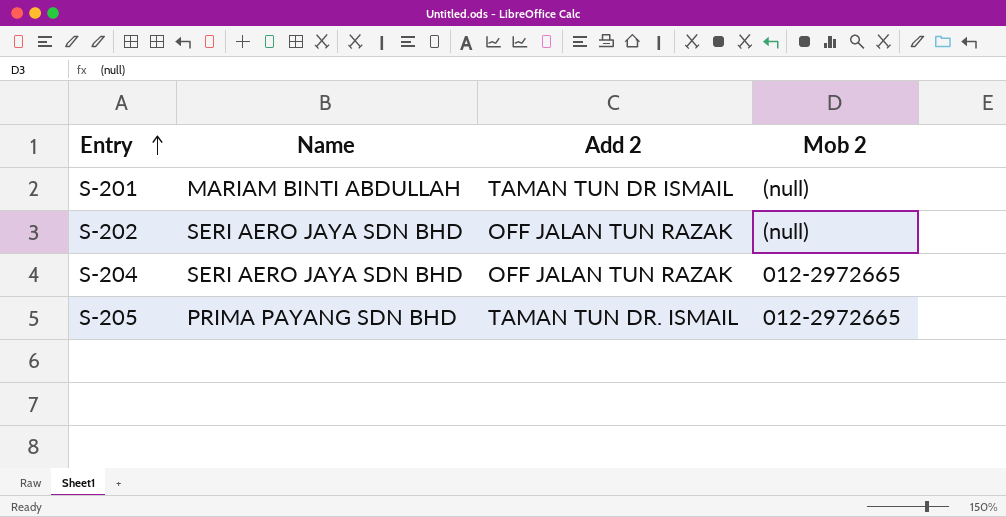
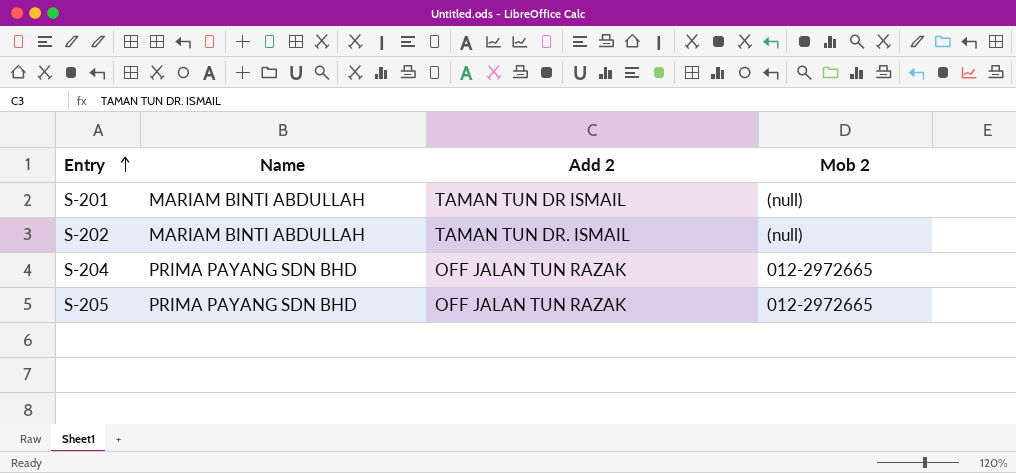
S-202 | Name: SERI AERO JAYA SDN BHD -> MARIAM BINTI ABDULLAH
S-202 | Add 2: OFF JALAN TUN RAZAK -> TAMAN TUN DR. ISMAIL
S-204 | Name: SERI AERO JAYA SDN BHD -> PRIMA PAYANG SDN BHD
S-205 | Add 2: TAMAN TUN DR. ISMAIL -> OFF JALAN TUN RAZAK

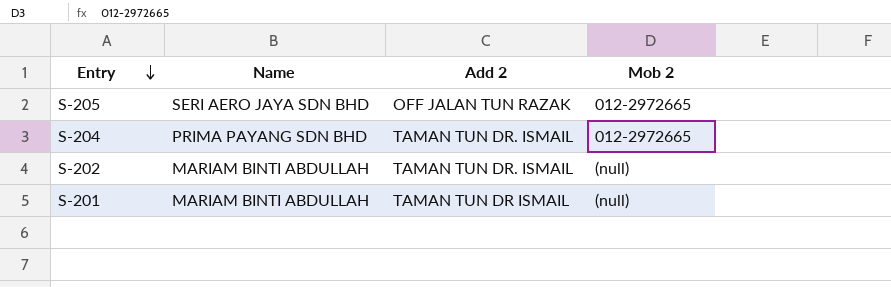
row order: Entry ascending -> Entry descending
S-205 | Name: PRIMA PAYANG SDN BHD -> SERI AERO JAYA SDN BHD
S-204 | Add 2: OFF JALAN TUN RAZAK -> TAMAN TUN DR. ISMAIL

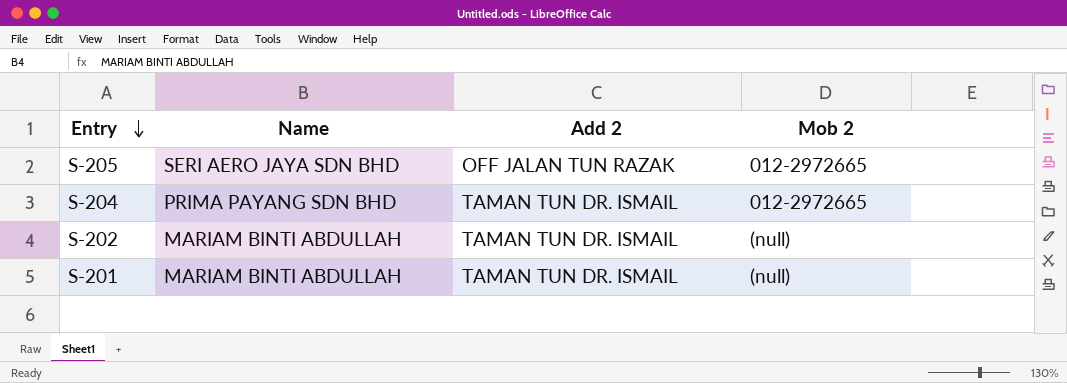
S-201 | Add 2: TAMAN TUN DR ISMAIL -> TAMAN TUN DR. ISMAIL

